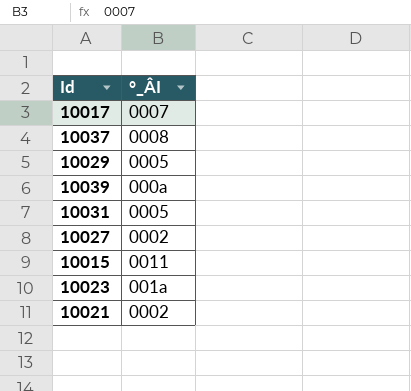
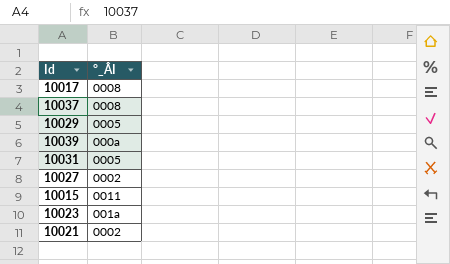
10017 | °_ÂI: 0007 -> 0008

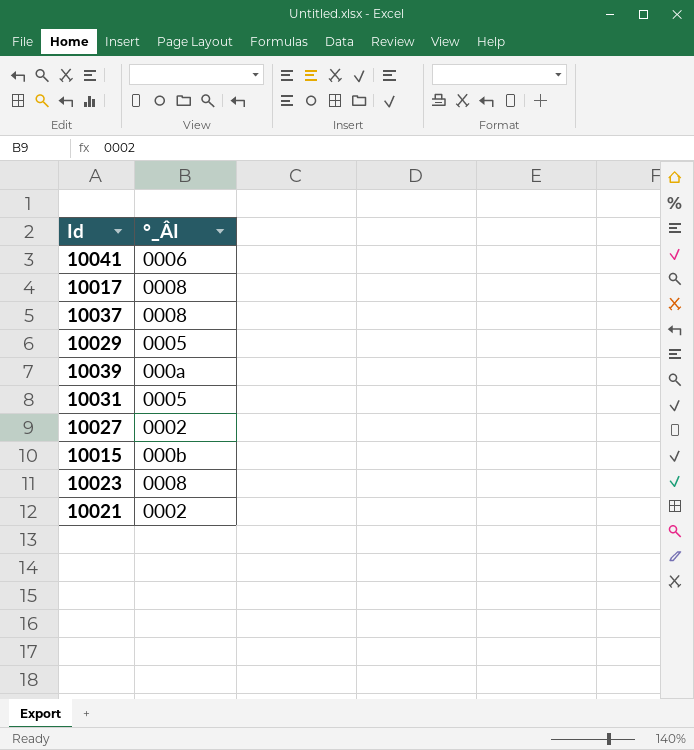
row 10041: none -> 0006
10015 | °_ÂI: 0011 -> 000b
10023 | °_ÂI: 001a -> 0008

